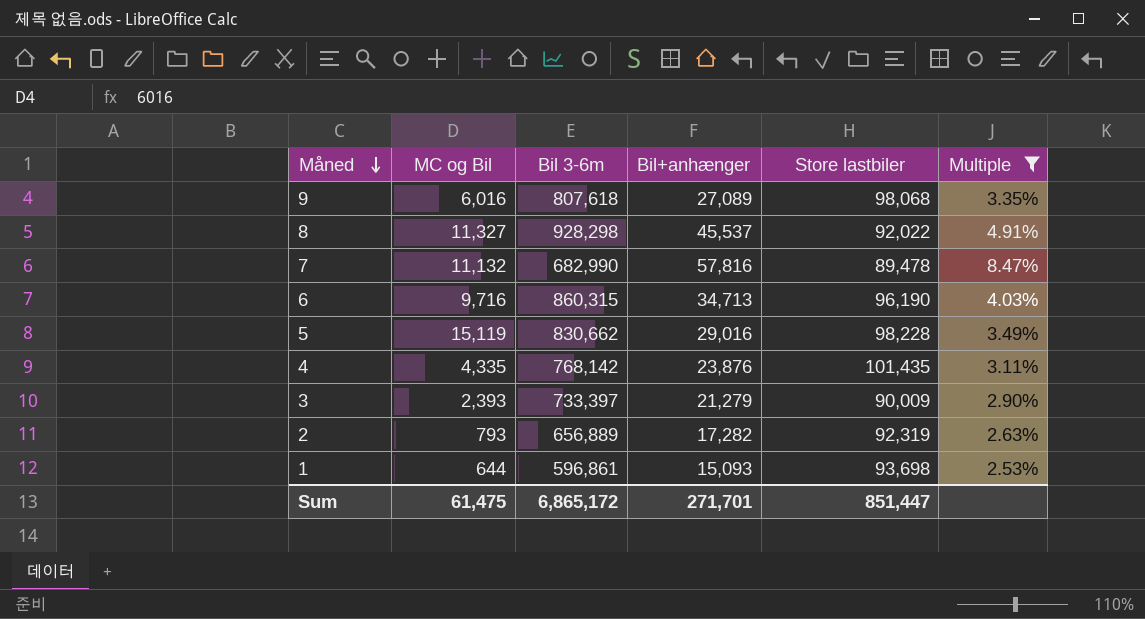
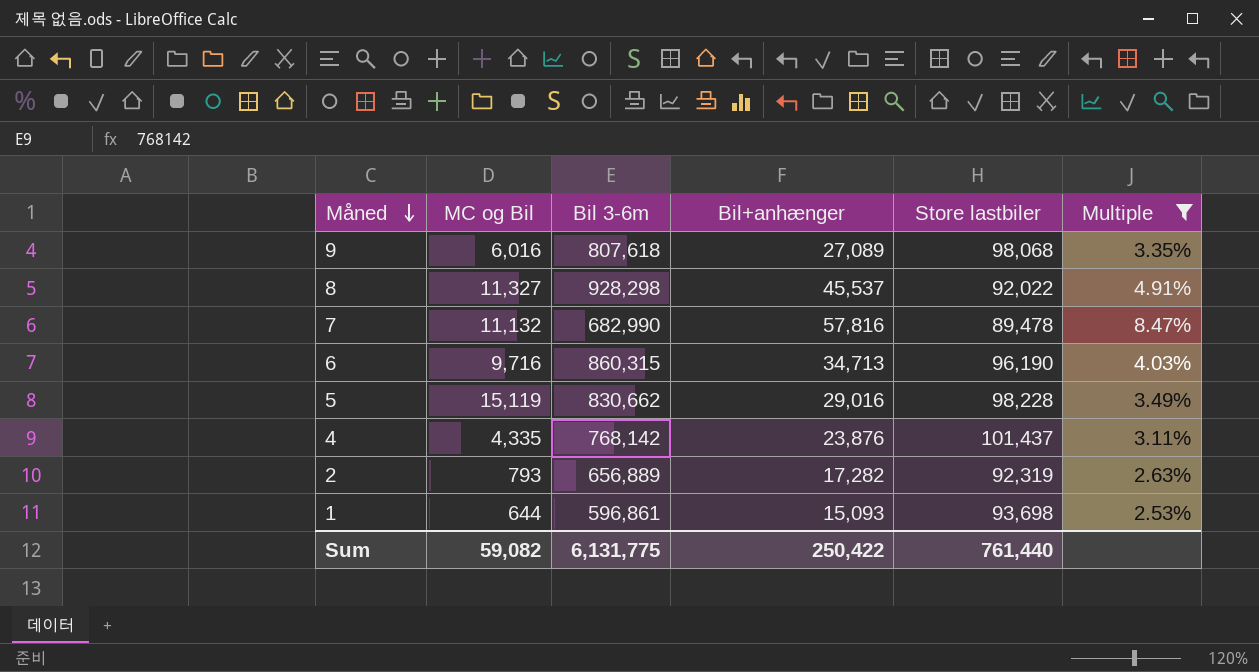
row 3: 2,393 | 733,397 | 21,279 | 90,009 | 2.90% -> none
4 | Store lastbiler: 101,435 -> 101,437
Sum | MC og Bil: 61,475 -> 59,082
Sum | Bil 3-6m: 6,865,172 -> 6,131,775
Sum | Bil+anhænger: 271,701 -> 250,422
Sum | Store lastbiler: 851,447 -> 761,440

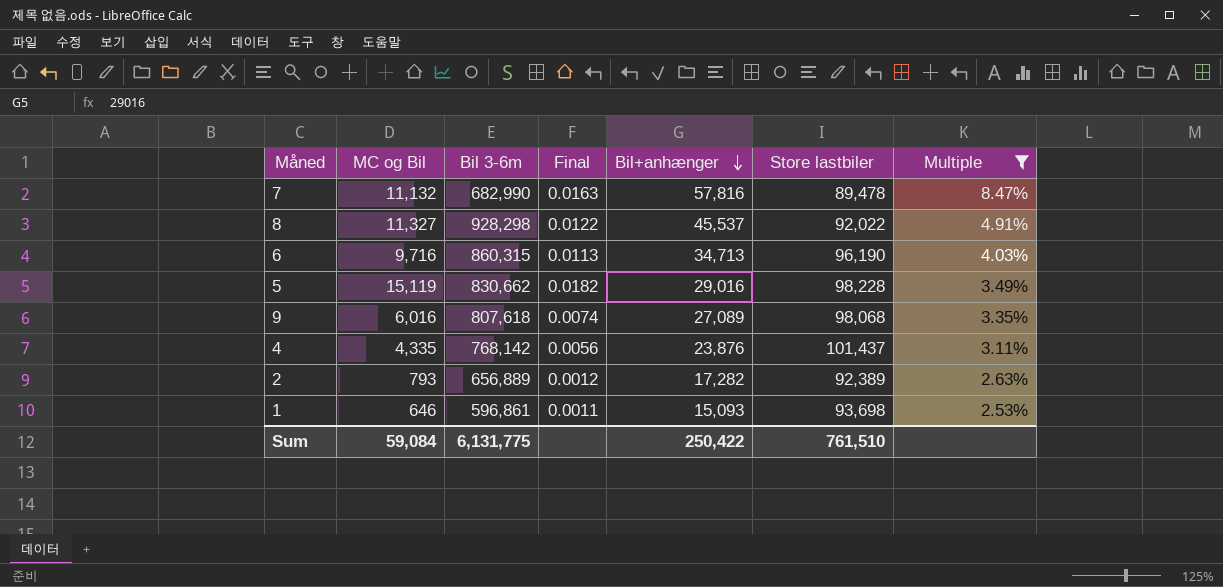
row order: Måned descending -> Bil+anhænger descending
column Final | formula: none -> [MC og Bil] / [Bil 3-6m]
2 | Store lastbiler: 92,319 -> 92,389
1 | MC og Bil: 644 -> 646
Sum | MC og Bil: 59,082 -> 59,084
Sum | Store lastbiler: 761,440 -> 761,510

